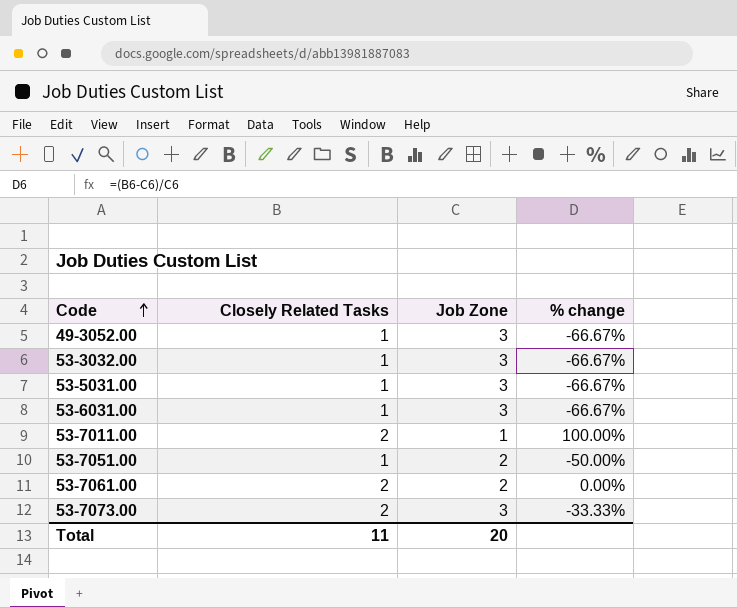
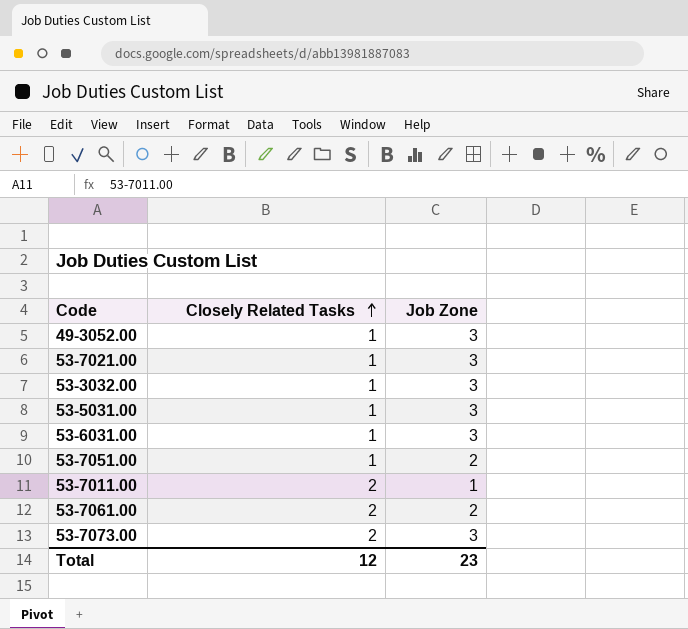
row order: Code ascending -> Closely Related Tasks ascending
column % change | formula: ([Closely Related Tasks] - [Job Zone]) / [Job Zone] -> none
row 53-7021.00: none -> 1 | 3
Total | Closely Related Tasks: 11 -> 12
Total | Job Zone: 20 -> 23

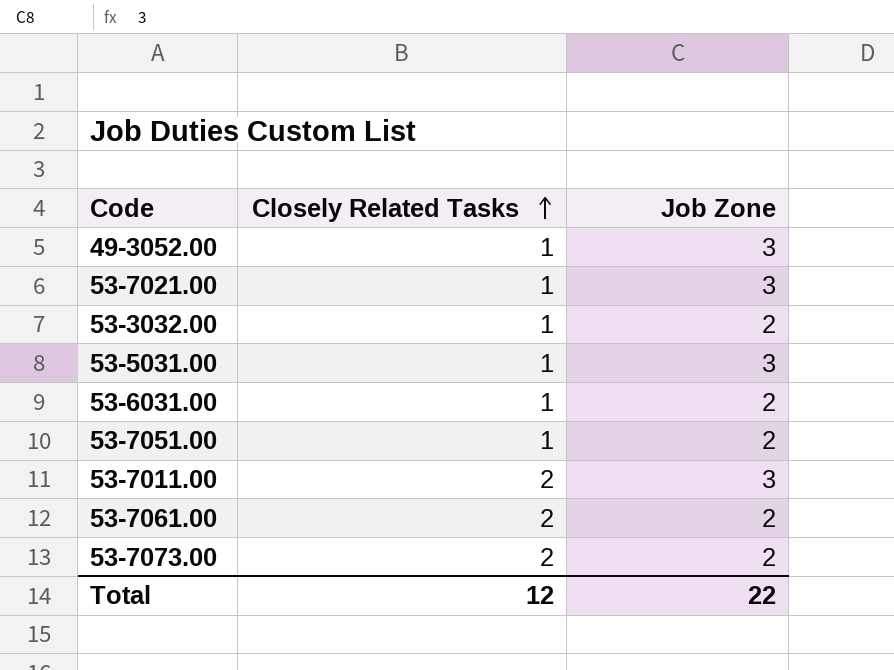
53-3032.00 | Job Zone: 3 -> 2
53-6031.00 | Job Zone: 3 -> 2
53-7011.00 | Job Zone: 1 -> 3
53-7073.00 | Job Zone: 3 -> 2
Total | Job Zone: 23 -> 22

